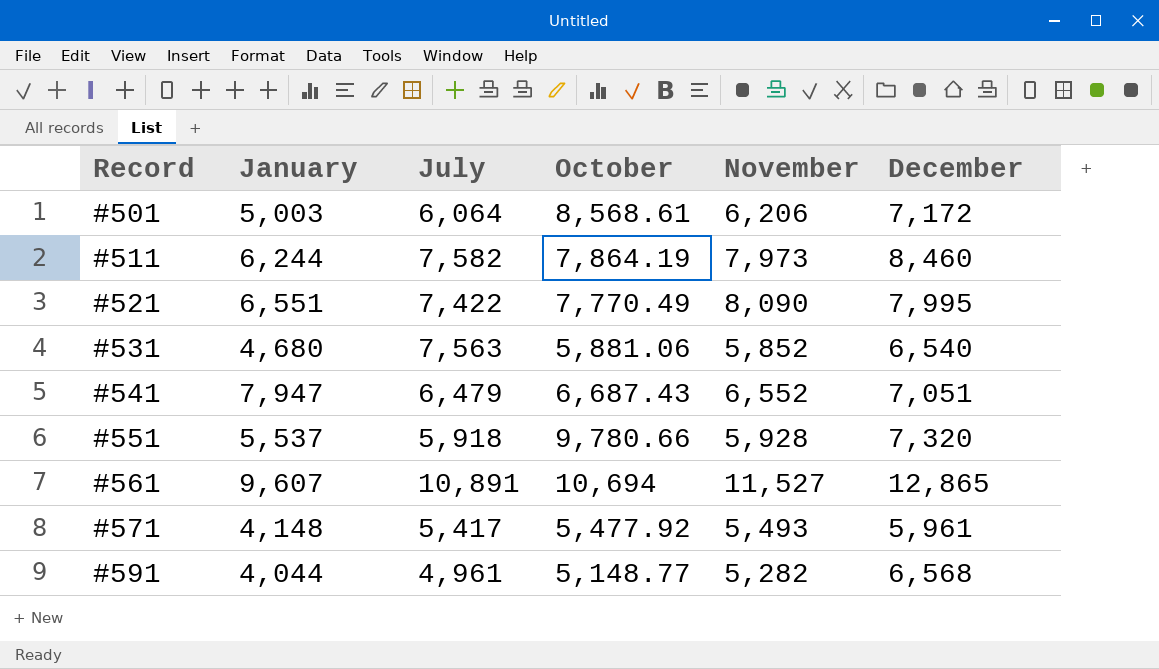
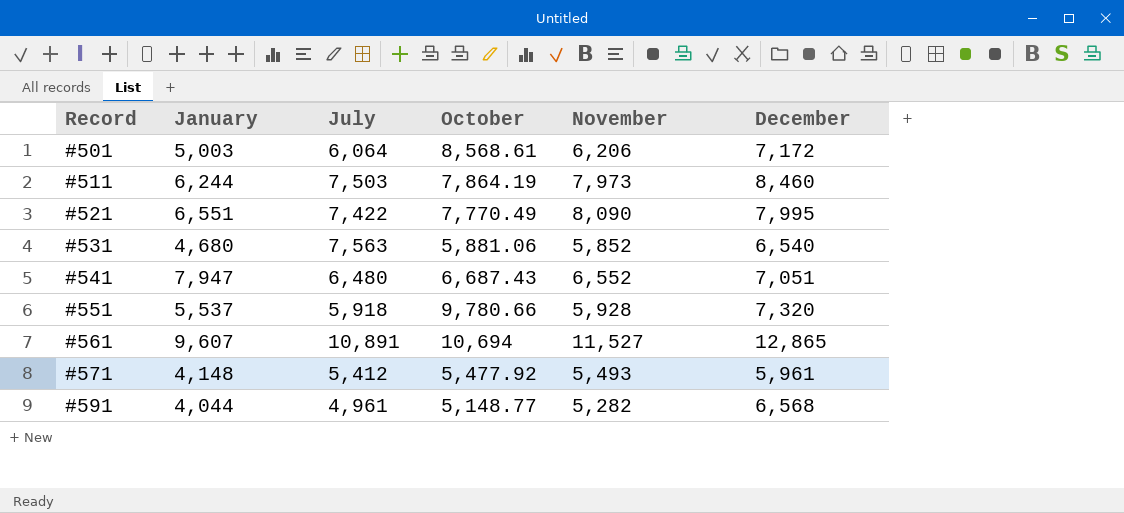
#511 | July: 7,582 -> 7,503
#541 | July: 6,479 -> 6,480
#571 | July: 5,417 -> 5,412

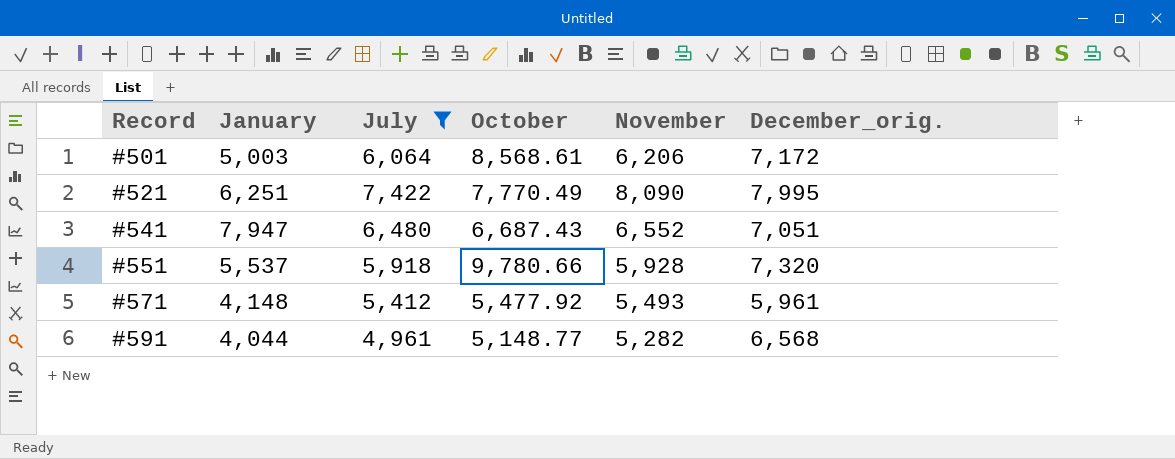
filter: none -> July <= 7,422
column name: December -> December_orig.
#521 | January: 6,551 -> 6,251

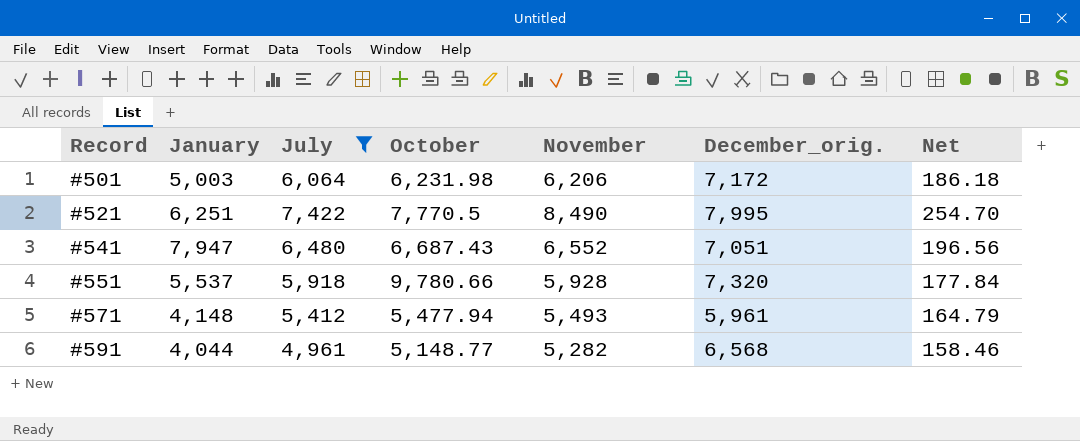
column Net | formula: none -> [November] * 0.03
#501 | October: 8,568.61 -> 6,231.98
#521 | October: 7,770.49 -> 7,770.5
#521 | November: 8,090 -> 8,490
#571 | October: 5,477.92 -> 5,477.94

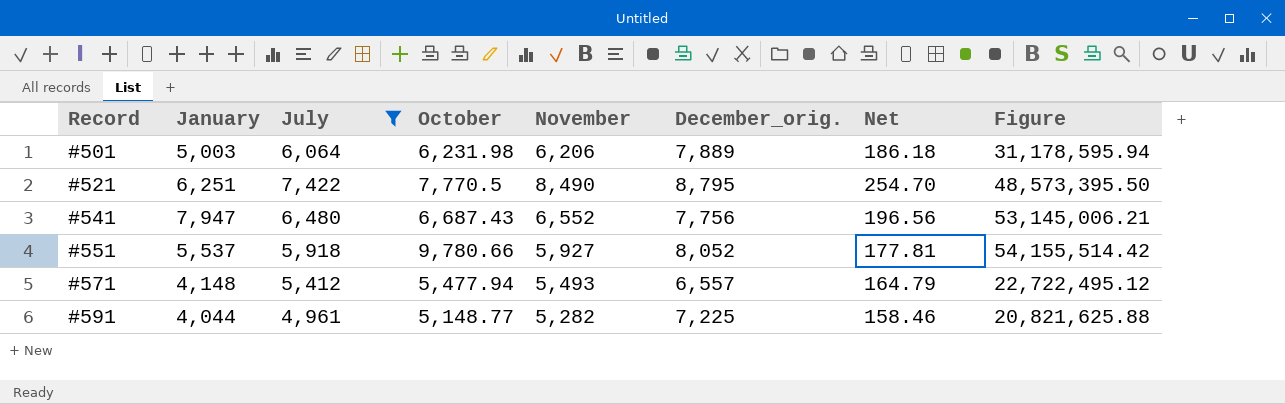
column Figure | formula: none -> [January] * [October]
#501 | December_orig.: 7,172 -> 7,889
#521 | December_orig.: 7,995 -> 8,795
#541 | December_orig.: 7,051 -> 7,756
#551 | November: 5,928 -> 5,927
#551 | December_orig.: 7,320 -> 8,052
#551 | Net: 177.84 -> 177.81
#571 | December_orig.: 5,961 -> 6,557
#591 | December_orig.: 6,568 -> 7,225

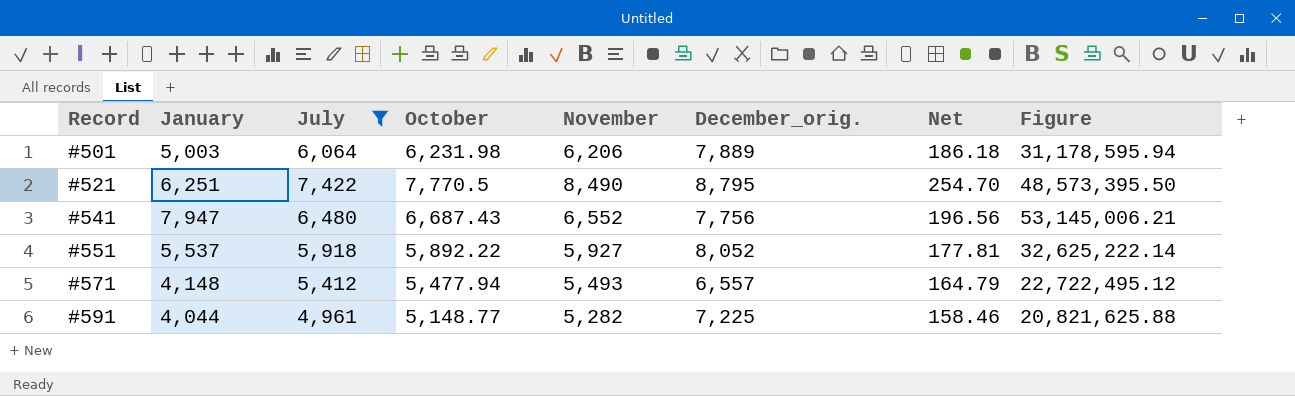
#551 | October: 9,780.66 -> 5,892.22
#551 | Figure: 54,155,514.42 -> 32,625,222.14

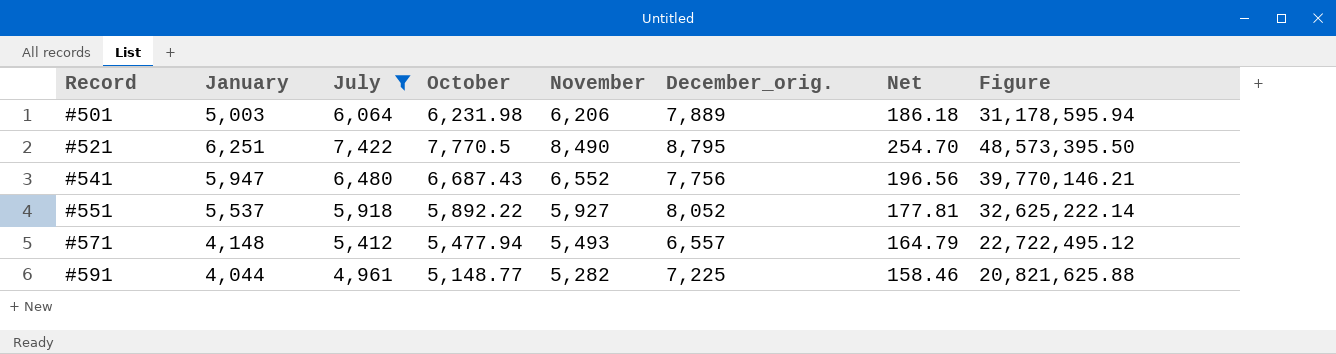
#541 | January: 7,947 -> 5,947
#541 | Figure: 53,145,006.21 -> 39,770,146.21

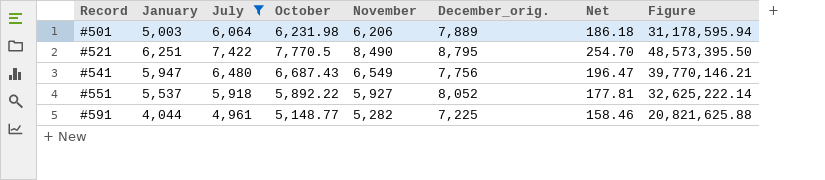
row #571: 4,148 | 5,412 | 5,477.94 | 5,493 | 6,557 | 164.79 | 22,722,495.12 -> none
#541 | November: 6,552 -> 6,549
#541 | Net: 196.56 -> 196.47

